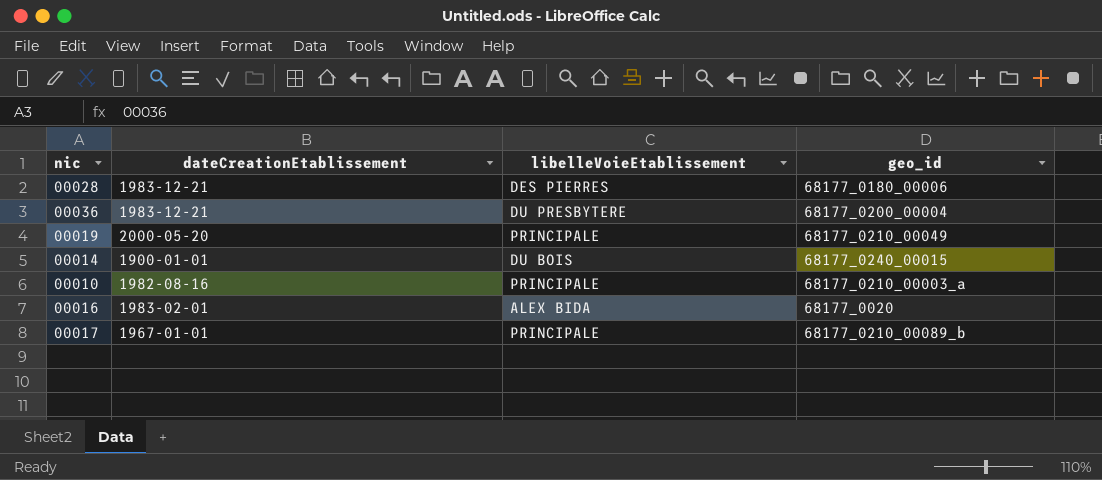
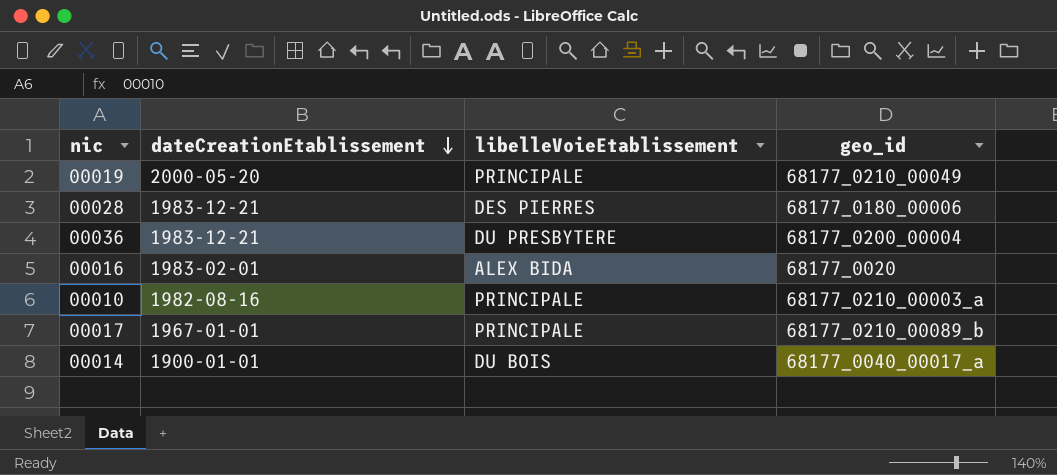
row order: none -> dateCreationEtablissement descending
00014 | geo_id: 68177_0240_00015 -> 68177_0040_00017_a

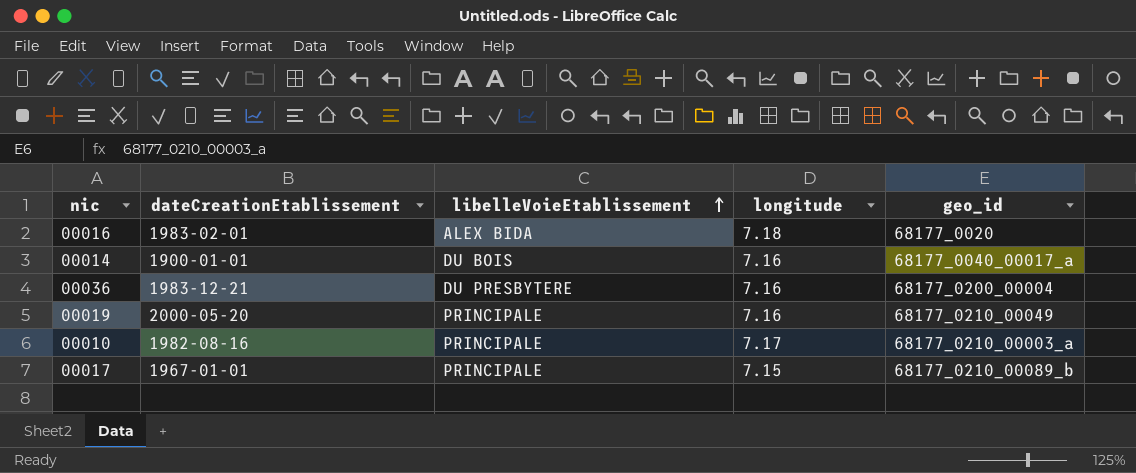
row order: dateCreationEtablissement descending -> libelleVoieEtablissement ascending
column longitude | position: none -> 4
row 00028: 1983-12-21 | DES PIERRES | 68177_0180_00006 -> none

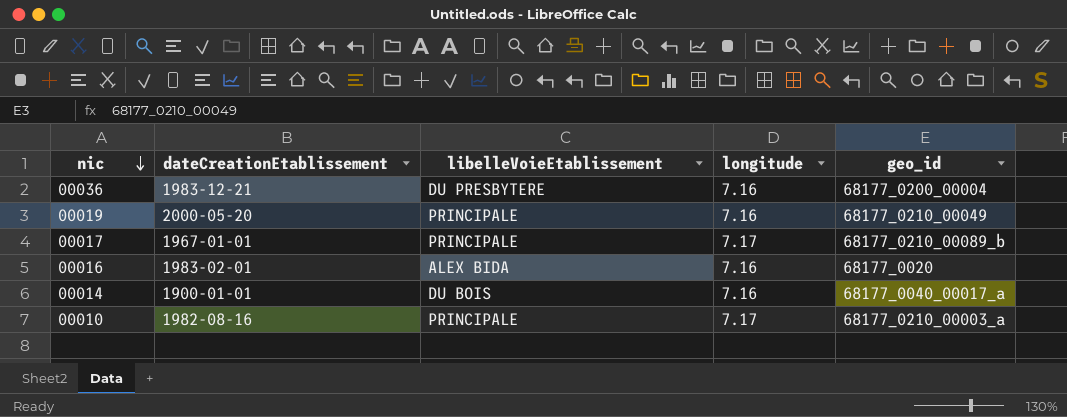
row order: libelleVoieEtablissement ascending -> nic descending
00017 | longitude: 7.15 -> 7.17
00016 | longitude: 7.18 -> 7.16

